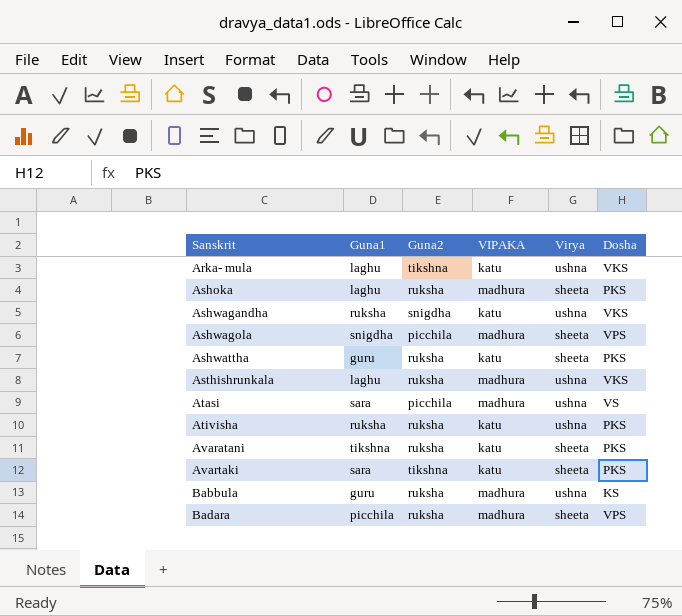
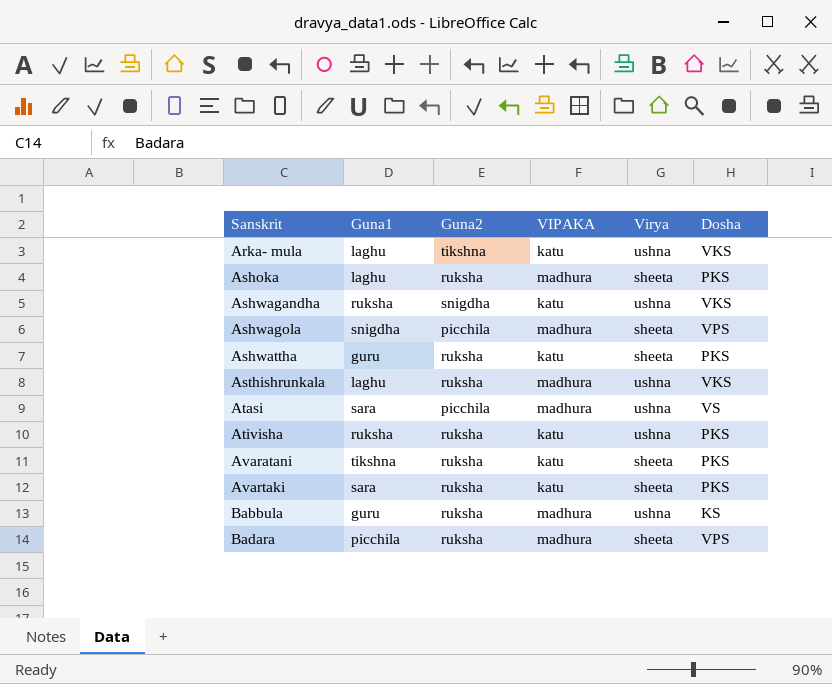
Avartaki | Guna2: tikshna -> ruksha

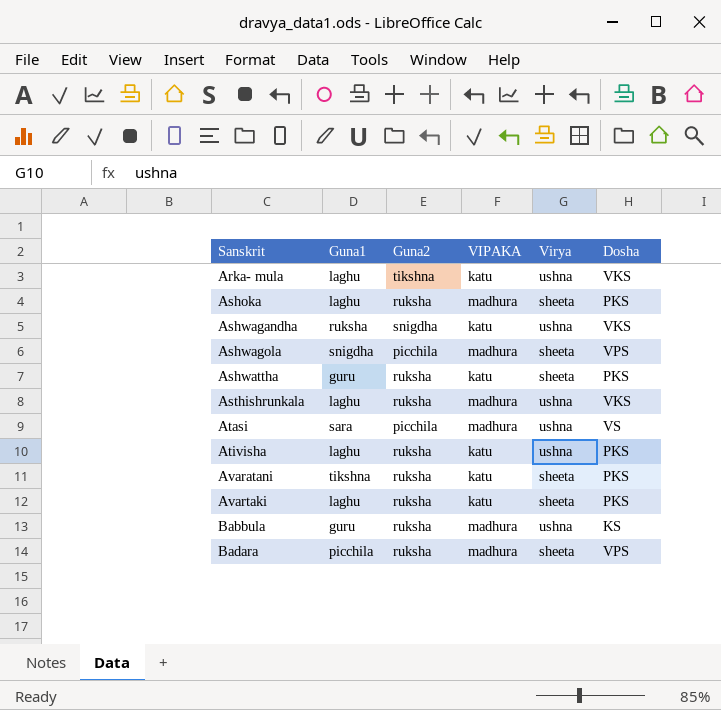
Ativisha | Guna1: ruksha -> laghu
Avartaki | Guna1: sara -> laghu

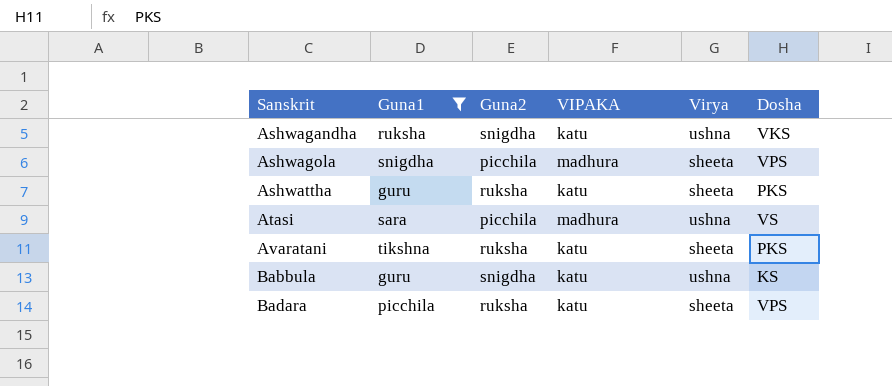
filter: none -> Guna1 != laghu
Babbula | Guna2: ruksha -> snigdha
Babbula | VIPAKA: madhura -> katu
Badara | VIPAKA: madhura -> katu

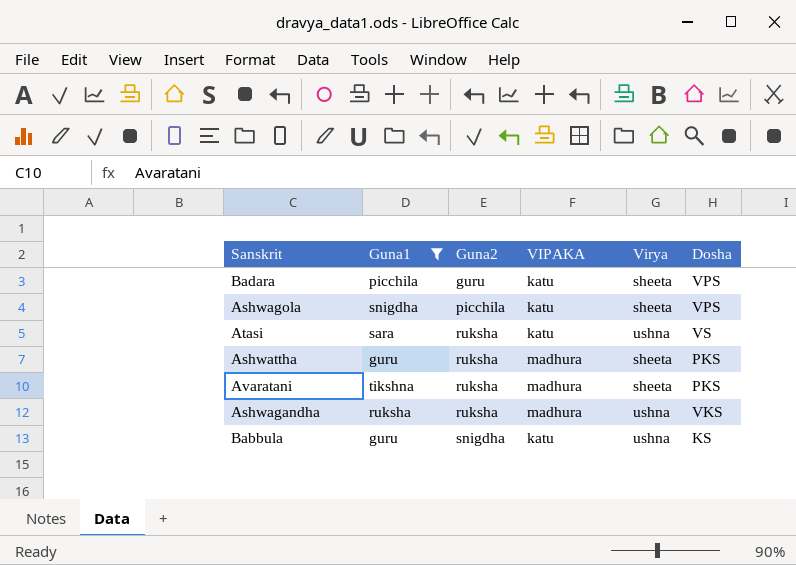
row order: Sanskrit ascending -> Guna2 ascending
Badara | Guna2: ruksha -> guru
Ashwagola | VIPAKA: madhura -> katu
Atasi | Guna2: picchila -> ruksha
Atasi | VIPAKA: madhura -> katu
Ashwattha | VIPAKA: katu -> madhura
Avaratani | VIPAKA: katu -> madhura
Ashwagandha | Guna2: snigdha -> ruksha
Ashwagandha | VIPAKA: katu -> madhura

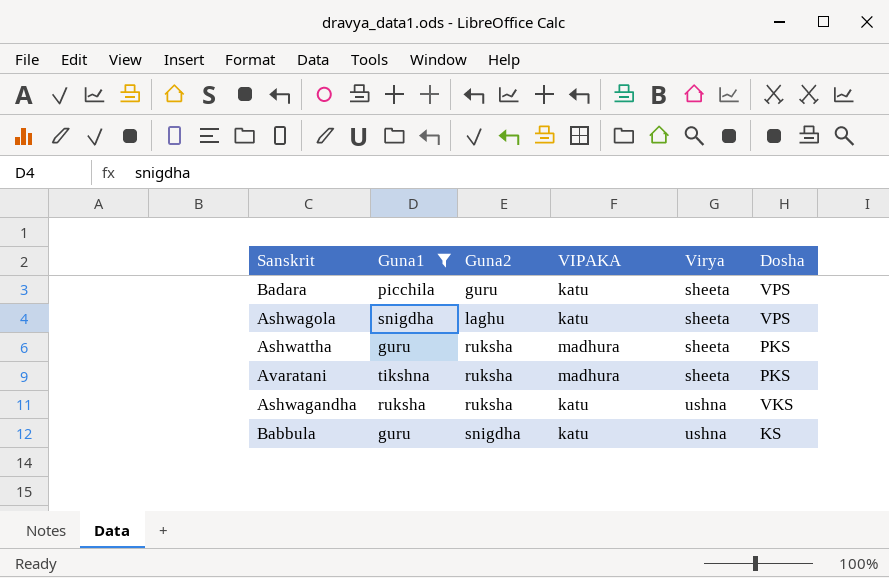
row Atasi: sara | ruksha | katu | ushna | VS -> none
Ashwagola | Guna2: picchila -> laghu
Ashwagandha | VIPAKA: madhura -> katu

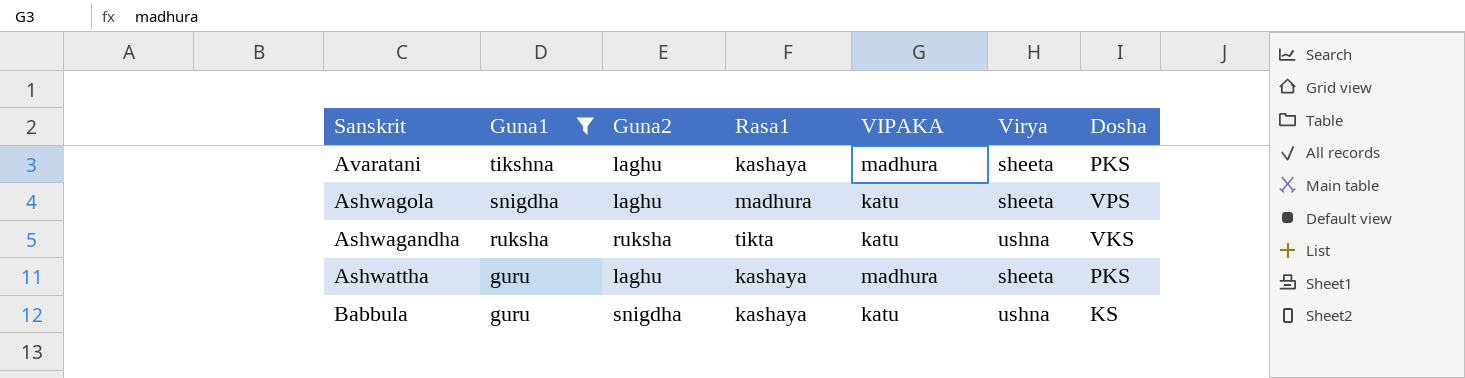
row order: Guna2 ascending -> Guna1 descending
column Rasa1 | position: none -> 4
row Badara: picchila | guru | katu | sheeta | VPS -> none
Avaratani | Guna2: ruksha -> laghu
Ashwattha | Guna2: ruksha -> laghu

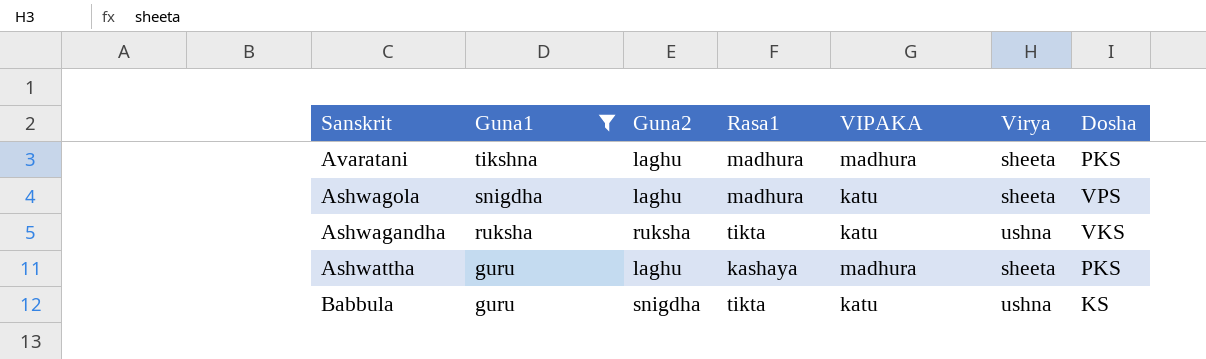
Avaratani | Rasa1: kashaya -> madhura
Babbula | Rasa1: kashaya -> tikta

